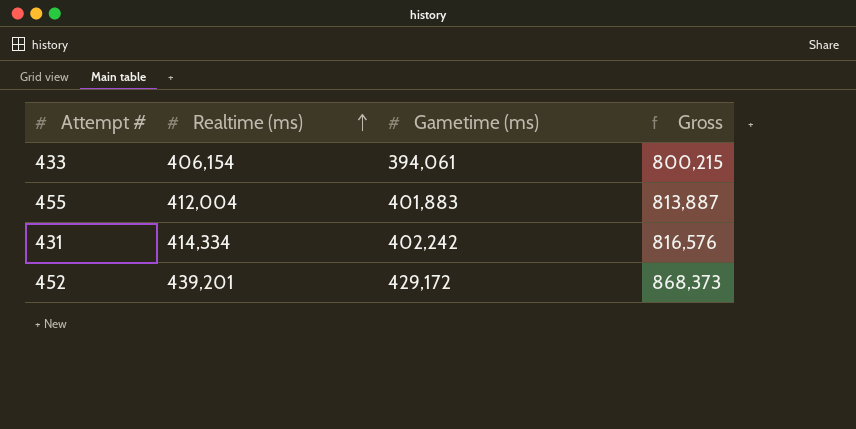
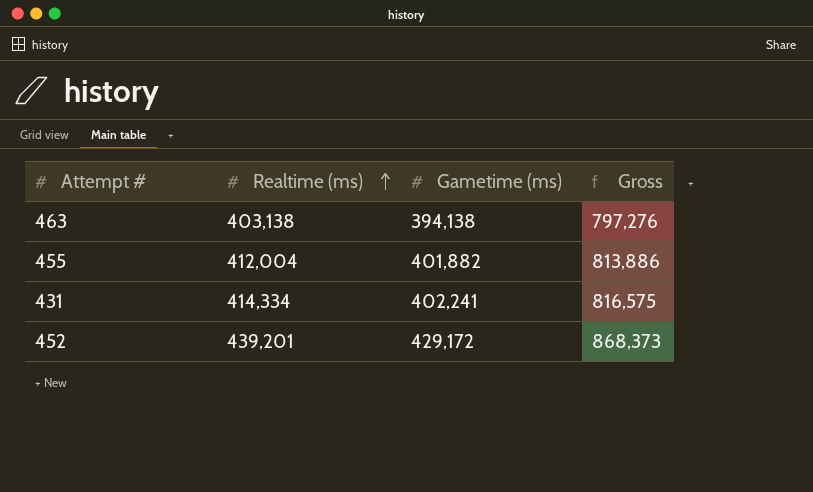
row 433: 406,154 | 394,061 | 800,215 -> none
row 463: none -> 403,138 | 394,138 | 797,276
455 | Gametime (ms): 401,883 -> 401,882
455 | Gross: 813,887 -> 813,886
431 | Gametime (ms): 402,242 -> 402,241
431 | Gross: 816,576 -> 816,575

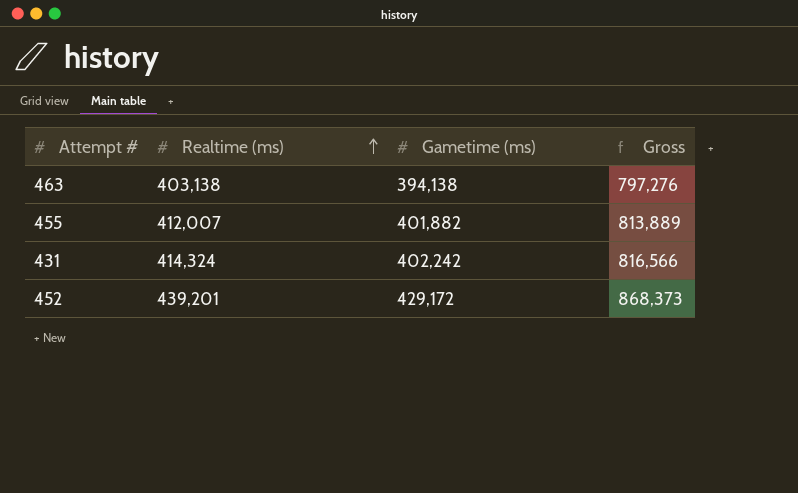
455 | Realtime (ms): 412,004 -> 412,007
455 | Gross: 813,886 -> 813,889
431 | Realtime (ms): 414,334 -> 414,324
431 | Gametime (ms): 402,241 -> 402,242
431 | Gross: 816,575 -> 816,566

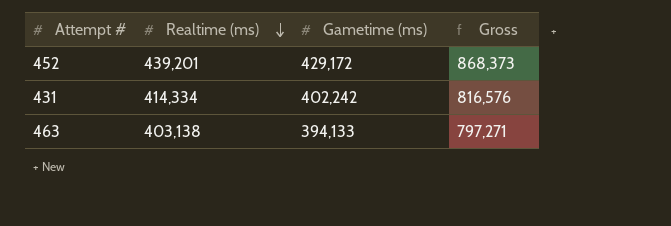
row order: Realtime (ms) ascending -> Realtime (ms) descending
row 455: 412,007 | 401,882 | 813,889 -> none
431 | Realtime (ms): 414,324 -> 414,334
431 | Gross: 816,566 -> 816,576
463 | Gametime (ms): 394,138 -> 394,133
463 | Gross: 797,276 -> 797,271

